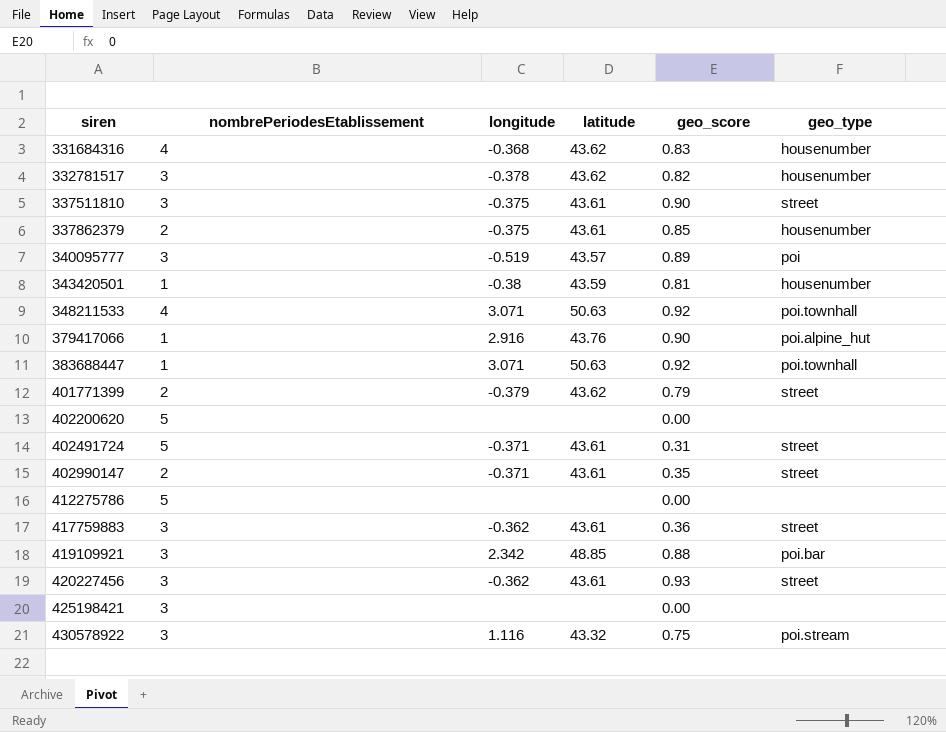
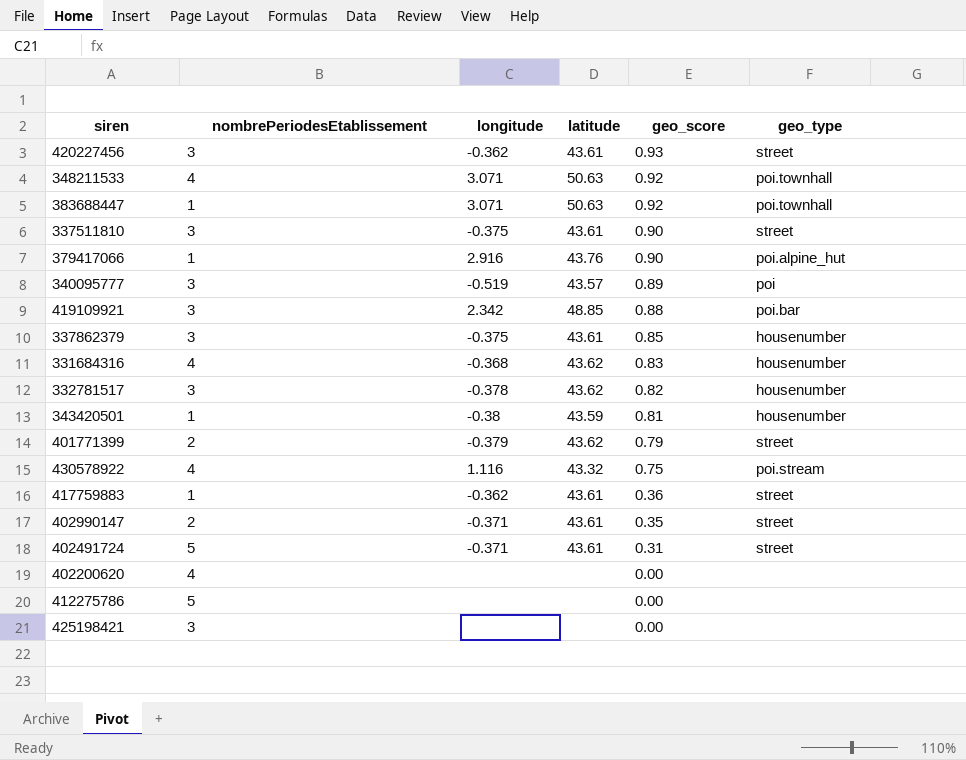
row order: siren ascending -> geo_score descending
337862379 | nombrePeriodesEtablissement: 2 -> 3
430578922 | nombrePeriodesEtablissement: 3 -> 4
417759883 | nombrePeriodesEtablissement: 3 -> 1
402200620 | nombrePeriodesEtablissement: 5 -> 4

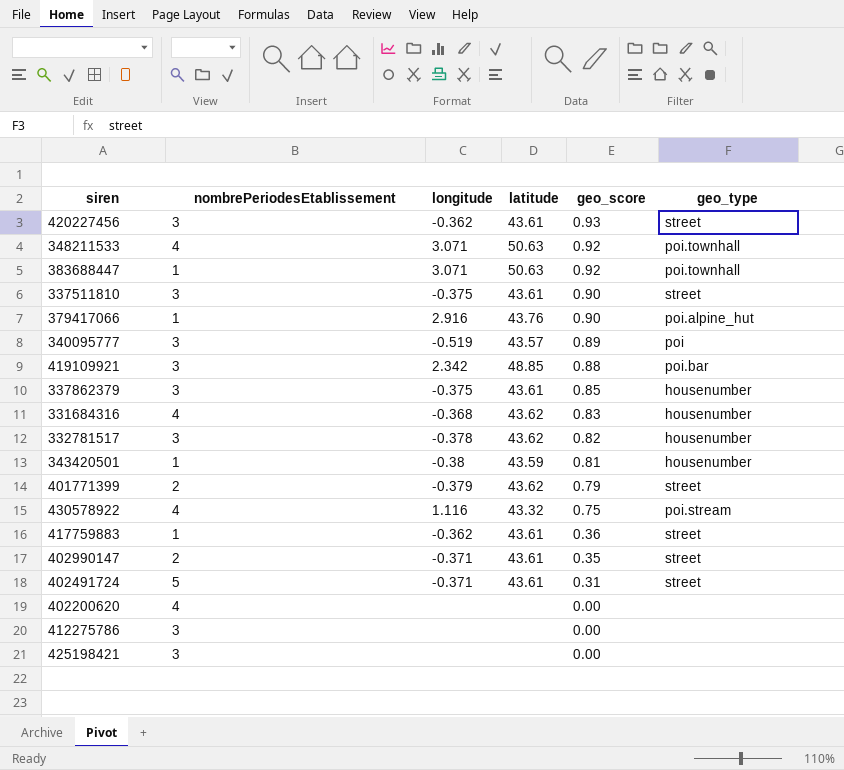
412275786 | nombrePeriodesEtablissement: 5 -> 3

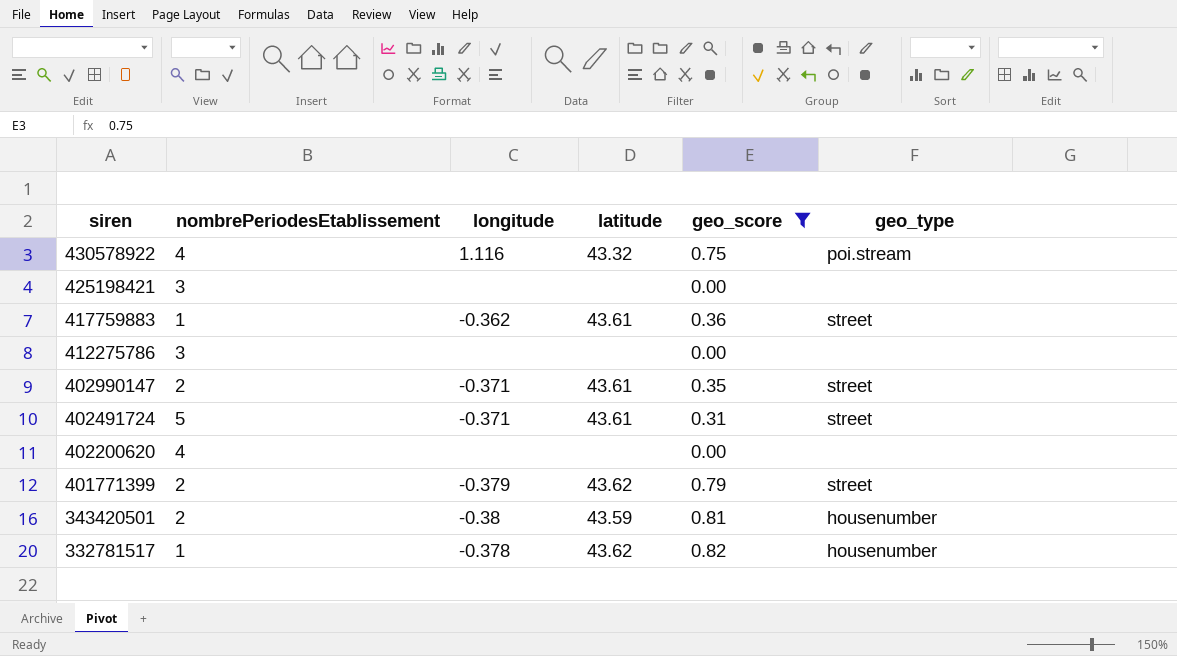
filter: none -> geo_score <= 0.82
row order: geo_score descending -> siren descending
343420501 | nombrePeriodesEtablissement: 1 -> 2
332781517 | nombrePeriodesEtablissement: 3 -> 1

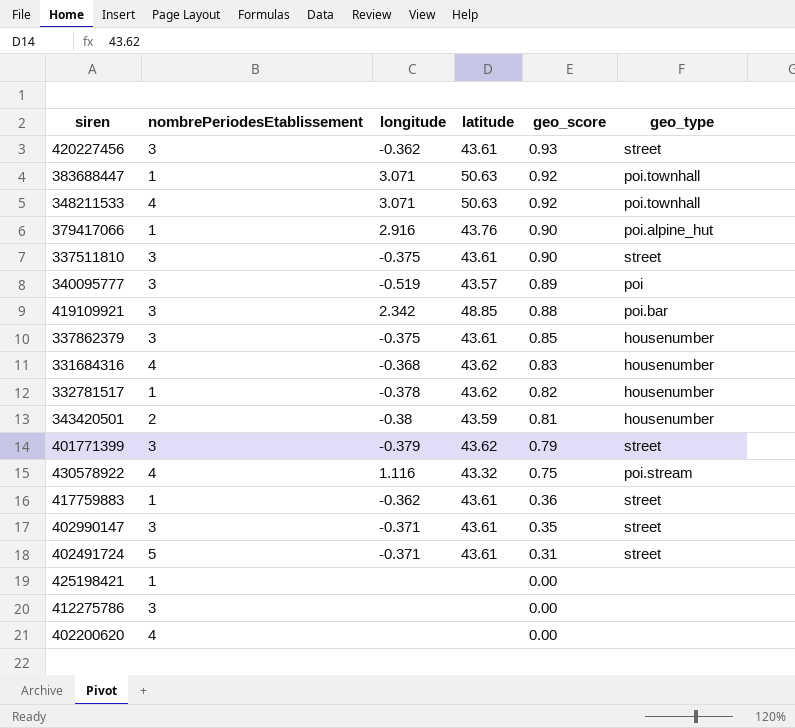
filter: geo_score <= 0.82 -> none
row order: siren descending -> geo_score descending
401771399 | nombrePeriodesEtablissement: 2 -> 3
402990147 | nombrePeriodesEtablissement: 2 -> 3
425198421 | nombrePeriodesEtablissement: 3 -> 1

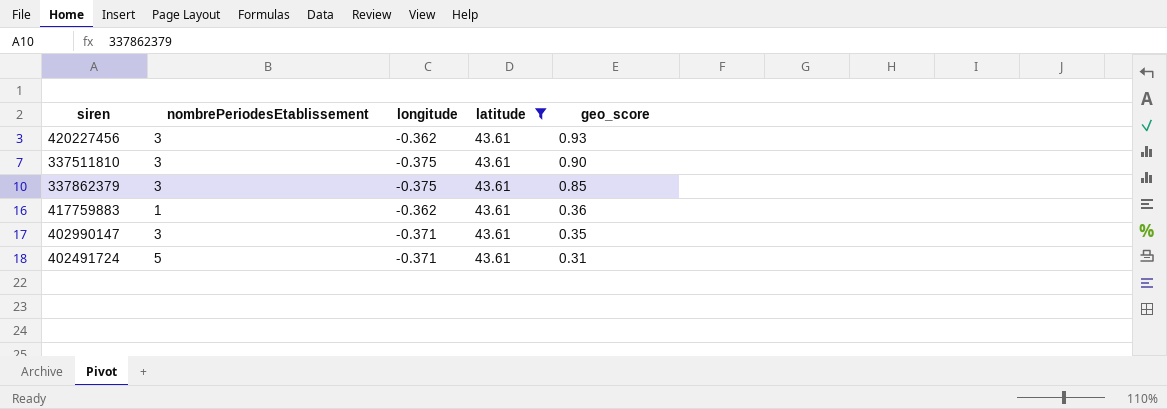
filter: none -> latitude = 43.61
column geo_type | position: 6 -> none

